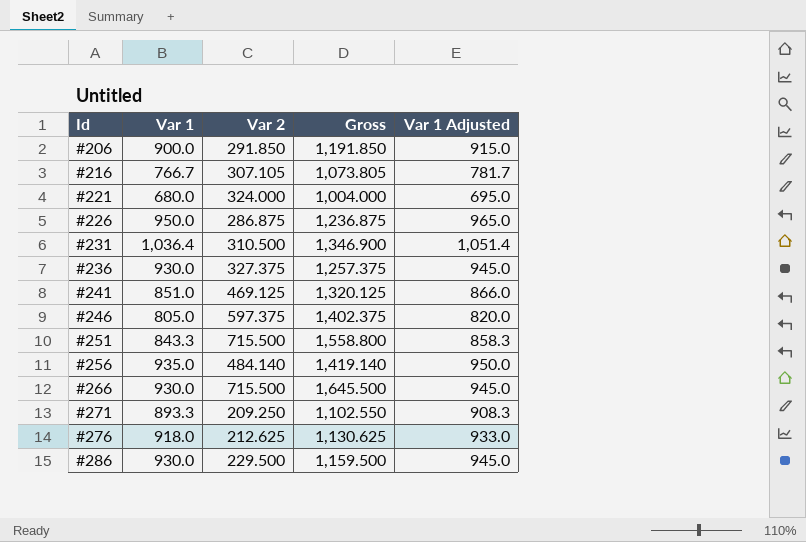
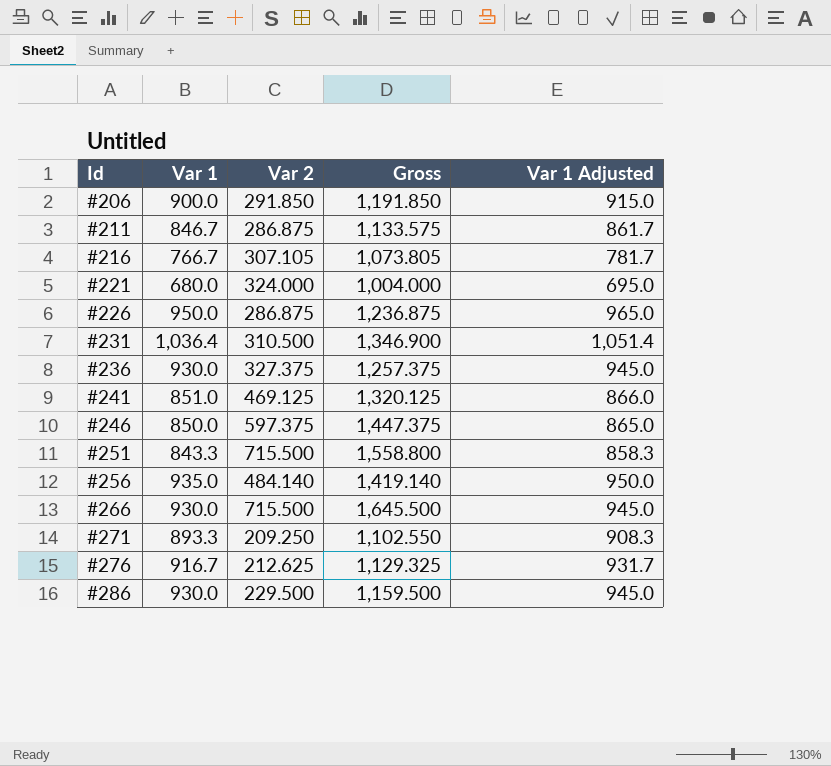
row #211: none -> 846.7 | 286.875 | 1,133.575 | 861.7
#246 | Var 1: 805.0 -> 850.0
#246 | Gross: 1,402.375 -> 1,447.375
#246 | Var 1 Adjusted: 820.0 -> 865.0
#276 | Var 1: 918.0 -> 916.7
#276 | Gross: 1,130.625 -> 1,129.325
#276 | Var 1 Adjusted: 933.0 -> 931.7

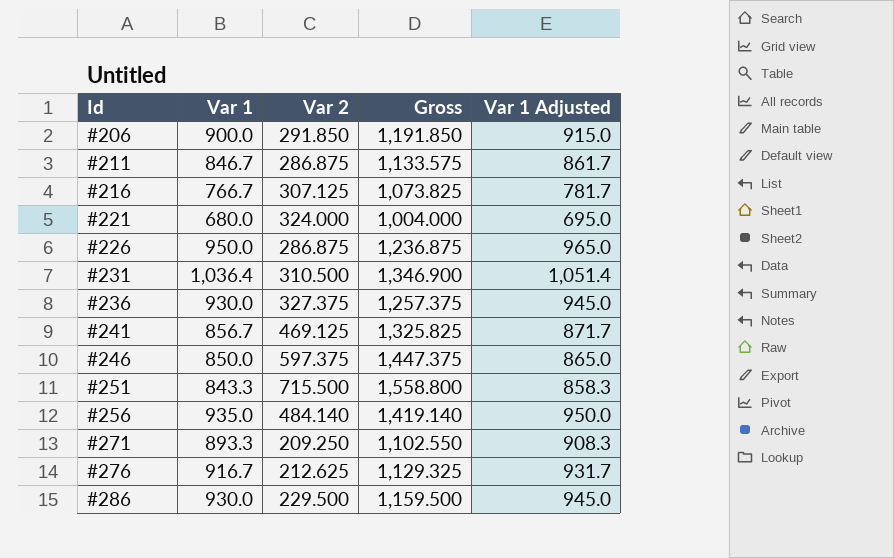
row #266: 930.0 | 715.500 | 1,645.500 | 945.0 -> none
#216 | Var 2: 307.105 -> 307.125
#216 | Gross: 1,073.805 -> 1,073.825
#241 | Var 1: 851.0 -> 856.7
#241 | Gross: 1,320.125 -> 1,325.825
#241 | Var 1 Adjusted: 866.0 -> 871.7

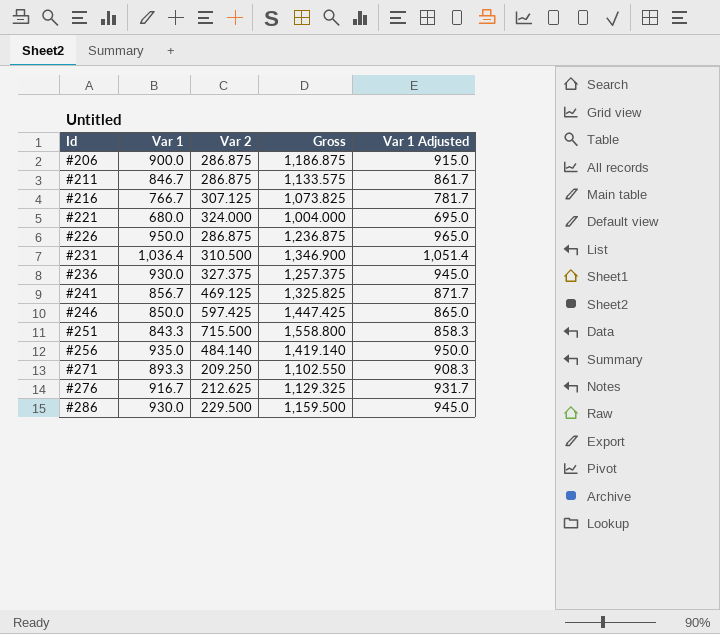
#206 | Var 2: 291.850 -> 286.875
#206 | Gross: 1,191.850 -> 1,186.875
#246 | Var 2: 597.375 -> 597.425
#246 | Gross: 1,447.375 -> 1,447.425

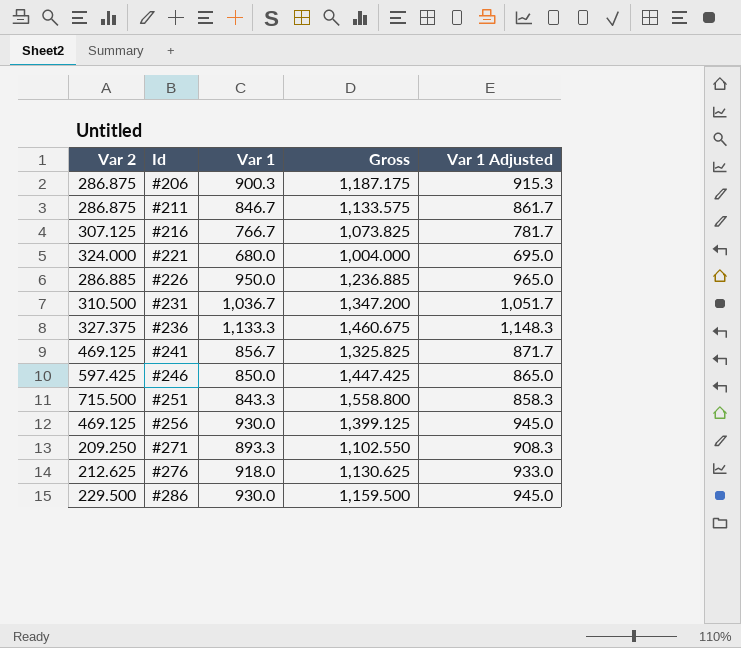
column Var 2 | position: 3 -> 1
#206 | Var 1: 900.0 -> 900.3
#206 | Gross: 1,186.875 -> 1,187.175
#206 | Var 1 Adjusted: 915.0 -> 915.3
#226 | Var 2: 286.875 -> 286.885
#226 | Gross: 1,236.875 -> 1,236.885
#231 | Var 1: 1,036.4 -> 1,036.7
#231 | Gross: 1,346.900 -> 1,347.200
#231 | Var 1 Adjusted: 1,051.4 -> 1,051.7
#236 | Var 1: 930.0 -> 1,133.3
#236 | Gross: 1,257.375 -> 1,460.675
#236 | Var 1 Adjusted: 945.0 -> 1,148.3
#256 | Var 2: 484.140 -> 469.125
#256 | Var 1: 935.0 -> 930.0
#256 | Gross: 1,419.140 -> 1,399.125
#256 | Var 1 Adjusted: 950.0 -> 945.0
#276 | Var 1: 916.7 -> 918.0
#276 | Gross: 1,129.325 -> 1,130.625
#276 | Var 1 Adjusted: 931.7 -> 933.0

